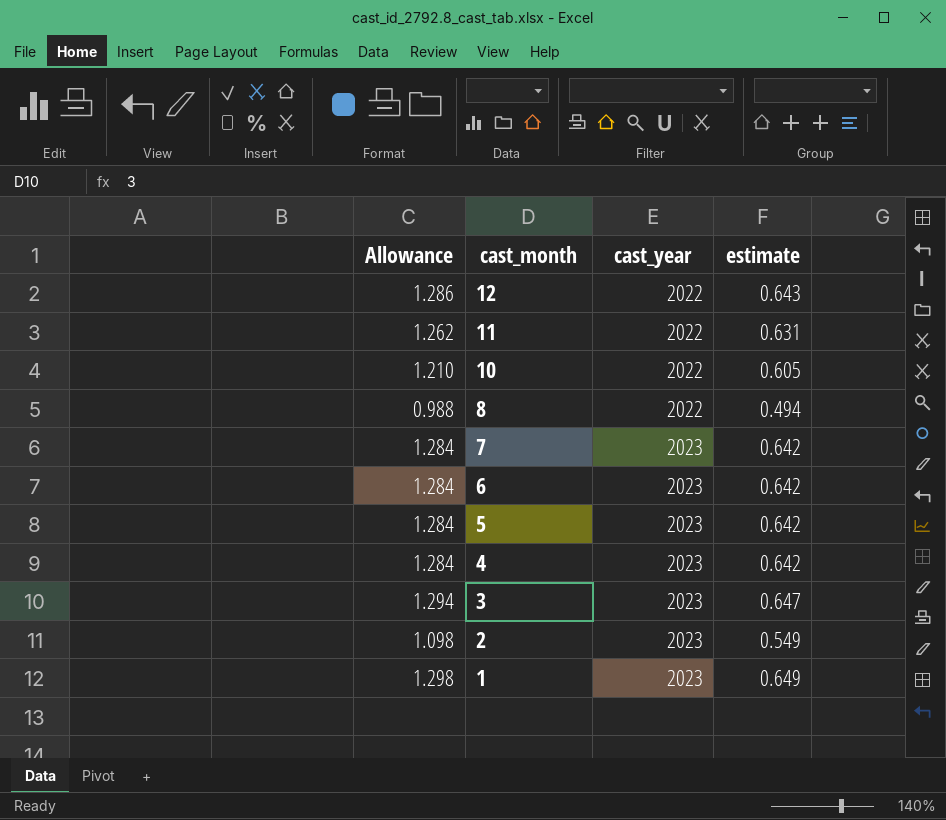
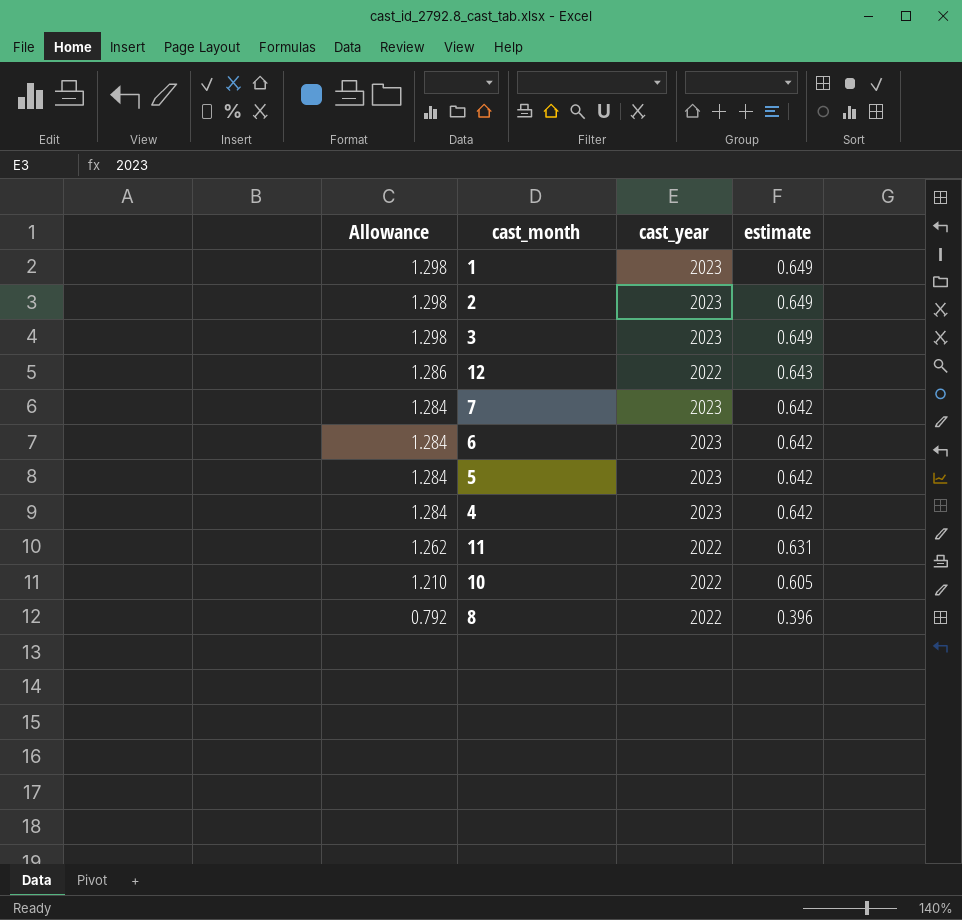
row order: cast_month descending -> Allowance descending
2 | Allowance: 1.098 -> 1.298
2 | estimate: 0.549 -> 0.649
3 | Allowance: 1.294 -> 1.298
3 | estimate: 0.647 -> 0.649
8 | Allowance: 0.988 -> 0.792
8 | estimate: 0.494 -> 0.396

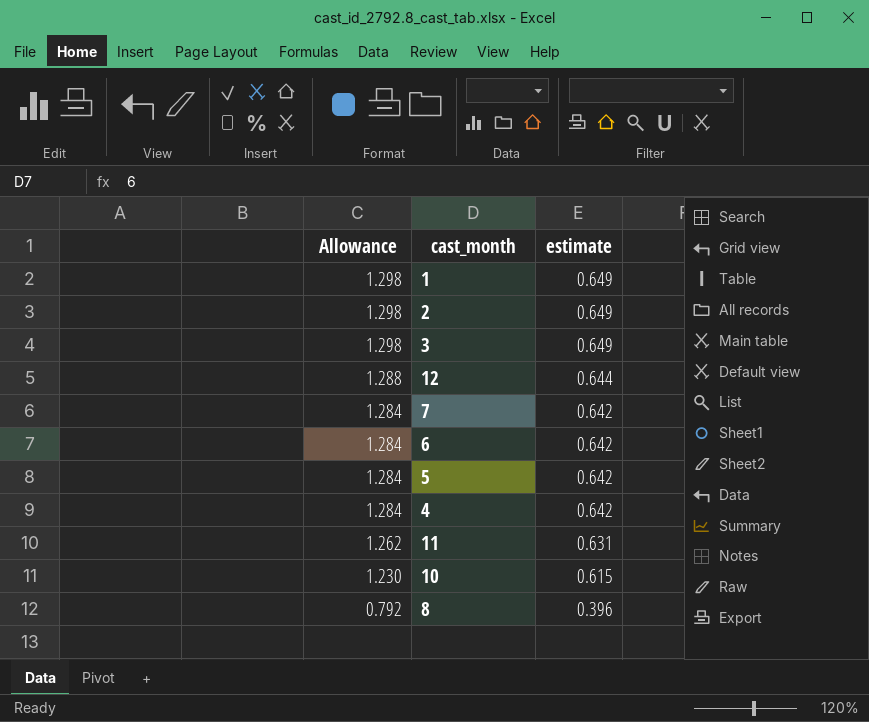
column cast_year | position: 3 -> none
12 | Allowance: 1.286 -> 1.288
12 | estimate: 0.643 -> 0.644
10 | Allowance: 1.210 -> 1.230
10 | estimate: 0.605 -> 0.615

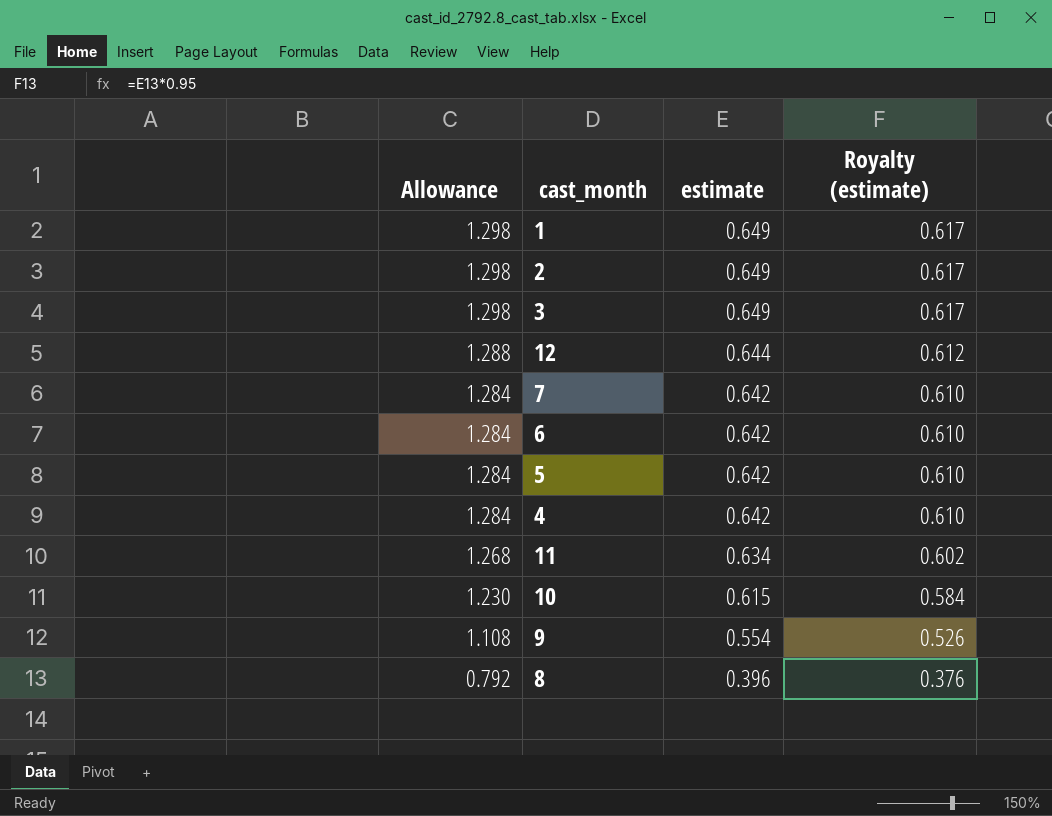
column Royalty (estimate) | formula: none -> [estimate] * 0.95
11 | Allowance: 1.262 -> 1.268
11 | estimate: 0.631 -> 0.634
row 9: none -> 1.108 | 0.554 | 0.526

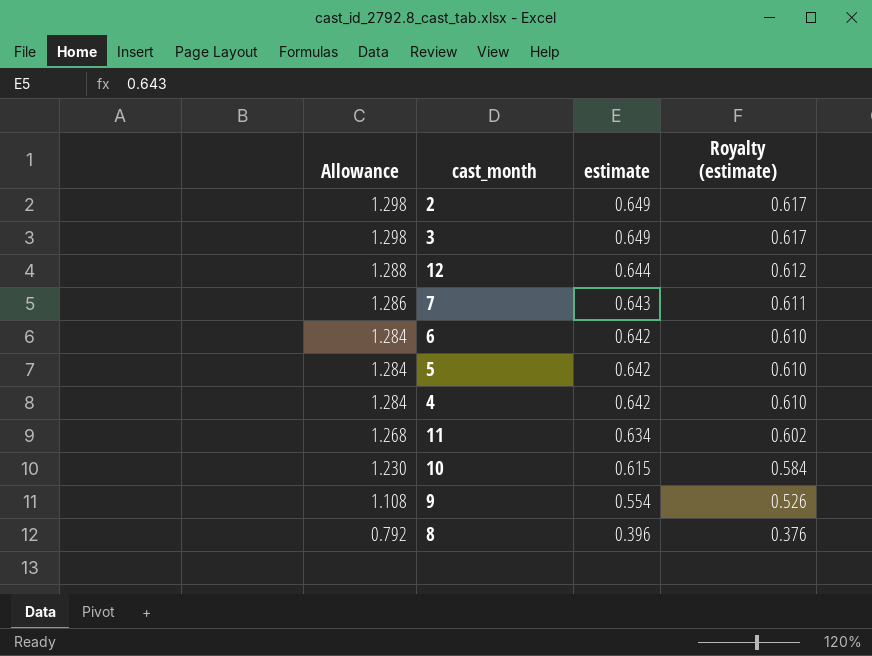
row 1: 1.298 | 0.649 | 0.617 -> none
7 | Allowance: 1.284 -> 1.286
7 | estimate: 0.642 -> 0.643
7 | Royalty (estimate): 0.610 -> 0.611

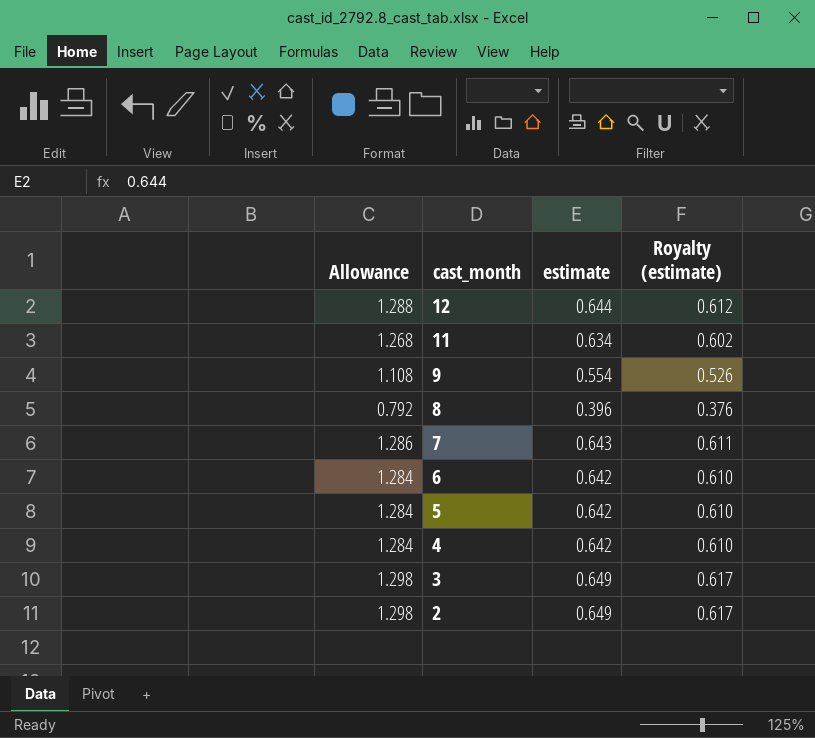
row order: Allowance descending -> cast_month descending
row 10: 1.230 | 0.615 | 0.584 -> none

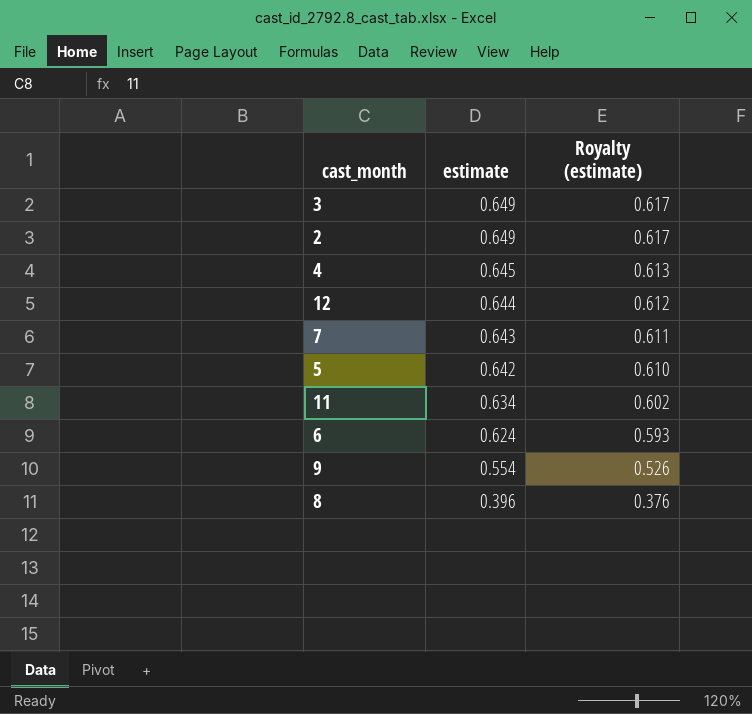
row order: cast_month descending -> estimate descending
column Allowance | formula: [estimate] * 2 -> none
4 | estimate: 0.642 -> 0.645
4 | Royalty (estimate): 0.610 -> 0.613
6 | estimate: 0.642 -> 0.624
6 | Royalty (estimate): 0.610 -> 0.593

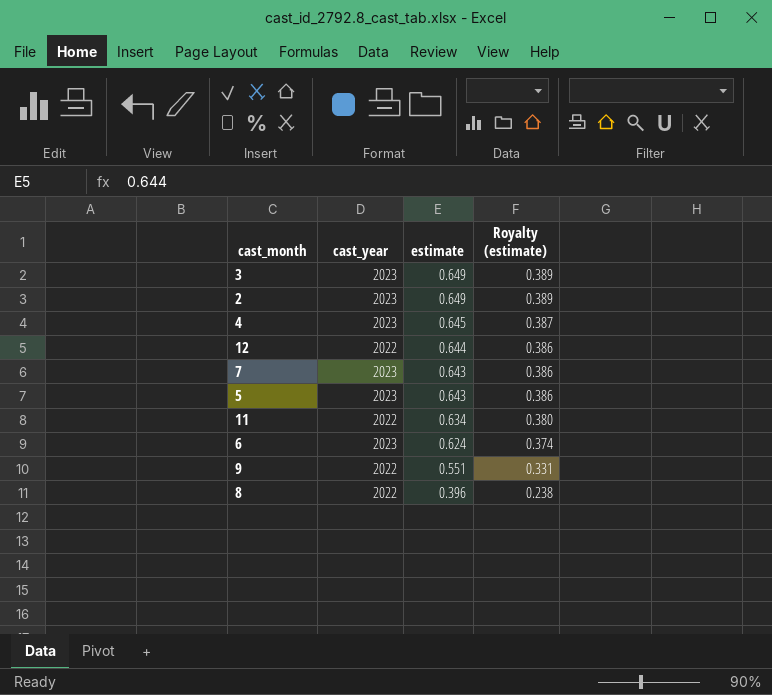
column cast_year | position: none -> 2
column Royalty (estimate) | formula: [estimate] * 0.95 -> [estimate] * 0.6
5 | estimate: 0.642 -> 0.643
9 | estimate: 0.554 -> 0.551

